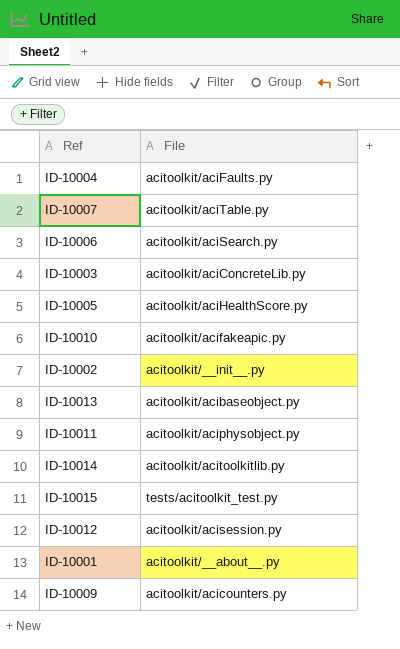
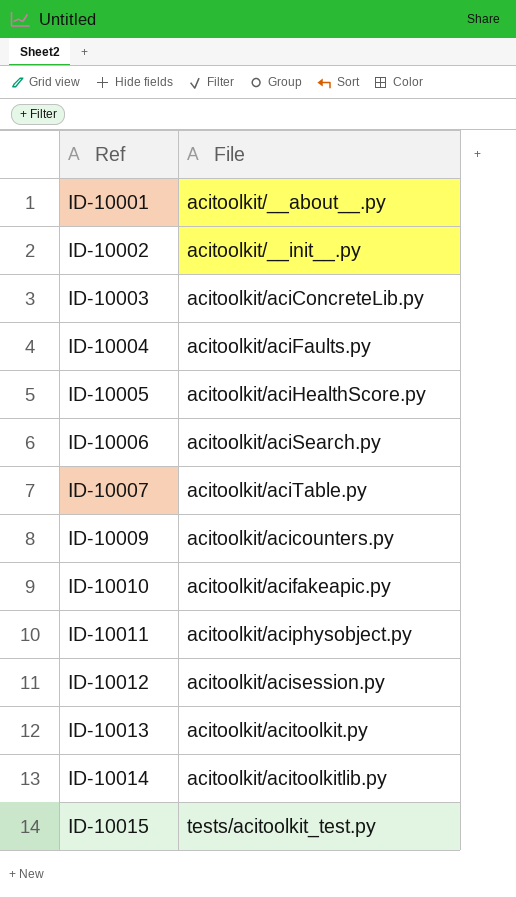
row order: none -> Ref ascending
ID-10013 | File: acitoolkit/acibaseobject.py -> acitoolkit/acitoolkit.py

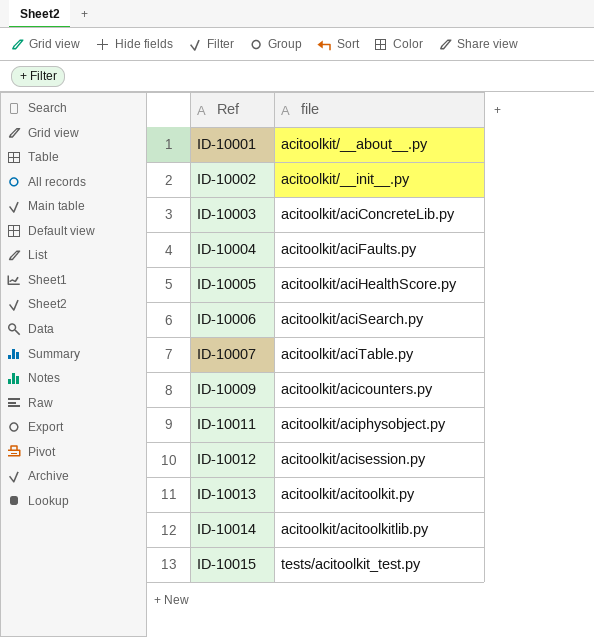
column name: File -> file
row ID-10010: acitoolkit/acifakeapic.py -> none

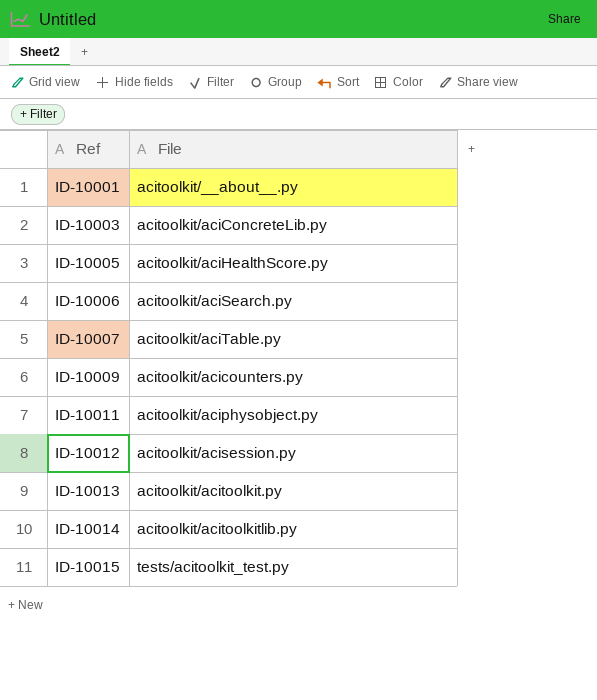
column name: file -> File
row ID-10002: acitoolkit/__init__.py -> none
row ID-10004: acitoolkit/aciFaults.py -> none

